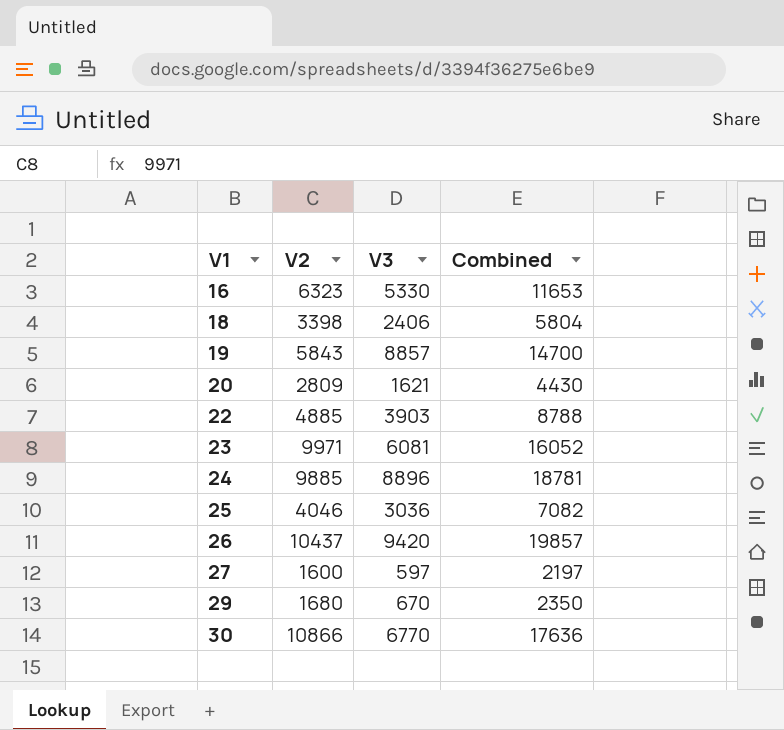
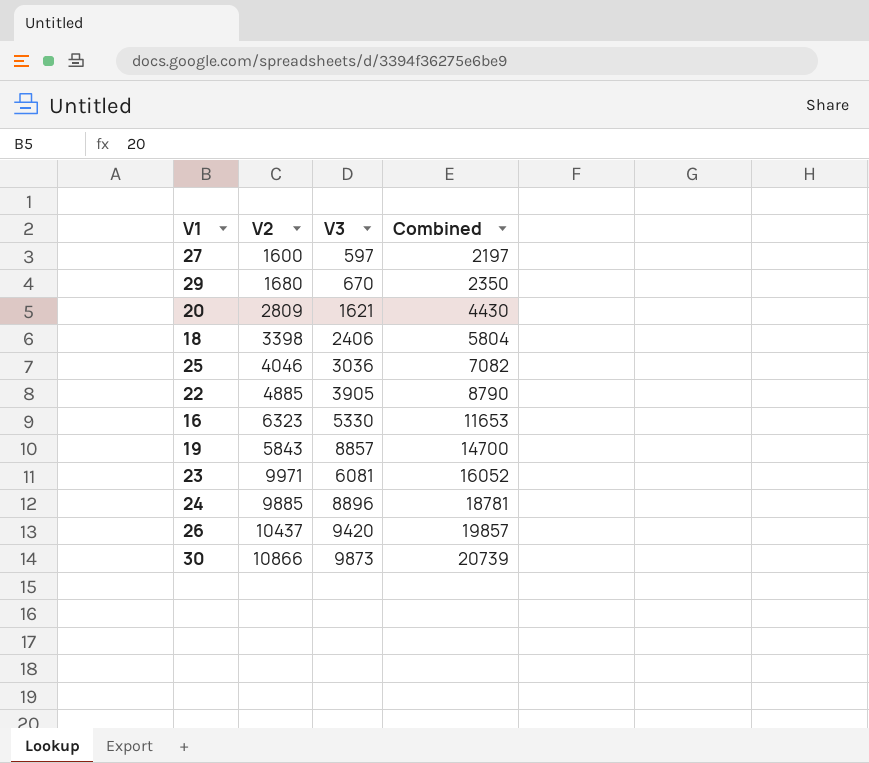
row order: V1 ascending -> Combined ascending
22 | V3: 3903 -> 3905
22 | Combined: 8788 -> 8790
30 | V3: 6770 -> 9873
30 | Combined: 17636 -> 20739

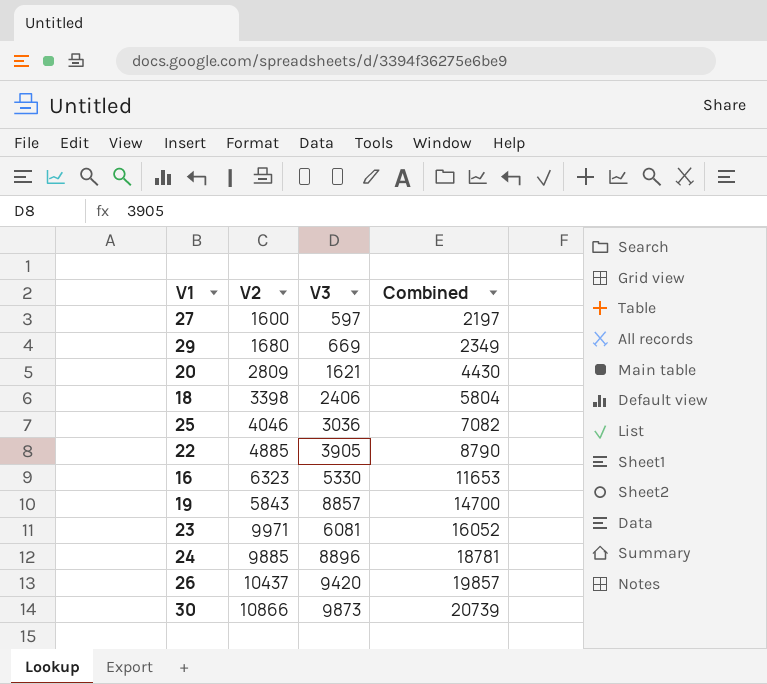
29 | V3: 670 -> 669
29 | Combined: 2350 -> 2349

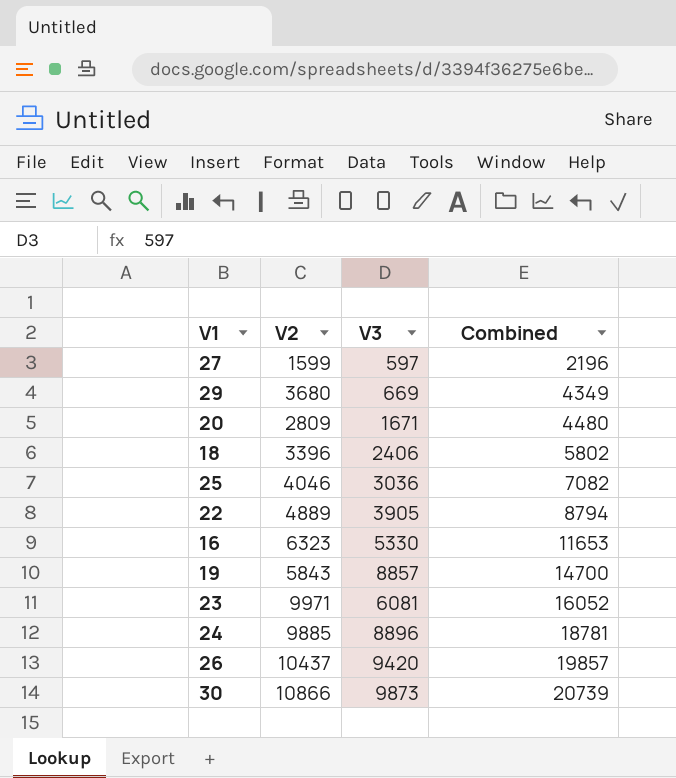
27 | V2: 1600 -> 1599
27 | Combined: 2197 -> 2196
29 | V2: 1680 -> 3680
29 | Combined: 2349 -> 4349
20 | V3: 1621 -> 1671
20 | Combined: 4430 -> 4480
18 | V2: 3398 -> 3396
18 | Combined: 5804 -> 5802
22 | V2: 4885 -> 4889
22 | Combined: 8790 -> 8794

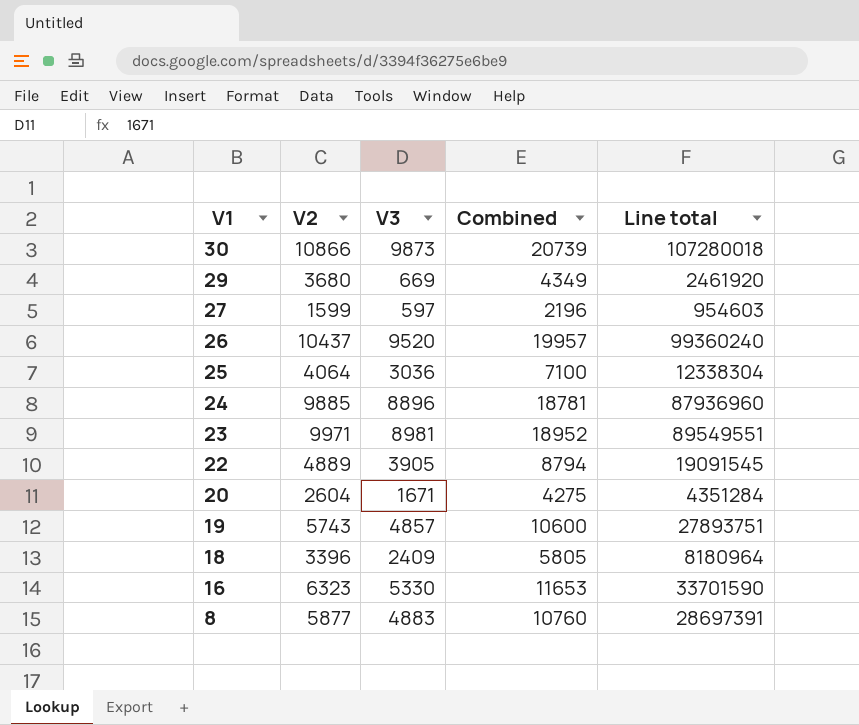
row order: Combined ascending -> V1 descending
column Line total | formula: none -> [V2] * [V3]
26 | V3: 9420 -> 9520
26 | Combined: 19857 -> 19957
25 | V2: 4046 -> 4064
25 | Combined: 7082 -> 7100
23 | V3: 6081 -> 8981
23 | Combined: 16052 -> 18952
20 | V2: 2809 -> 2604
20 | Combined: 4480 -> 4275
19 | V2: 5843 -> 5743
19 | V3: 8857 -> 4857
19 | Combined: 14700 -> 10600
18 | V3: 2406 -> 2409
18 | Combined: 5802 -> 5805
row 8: none -> 5877 | 4883 | 10760 | 28697391

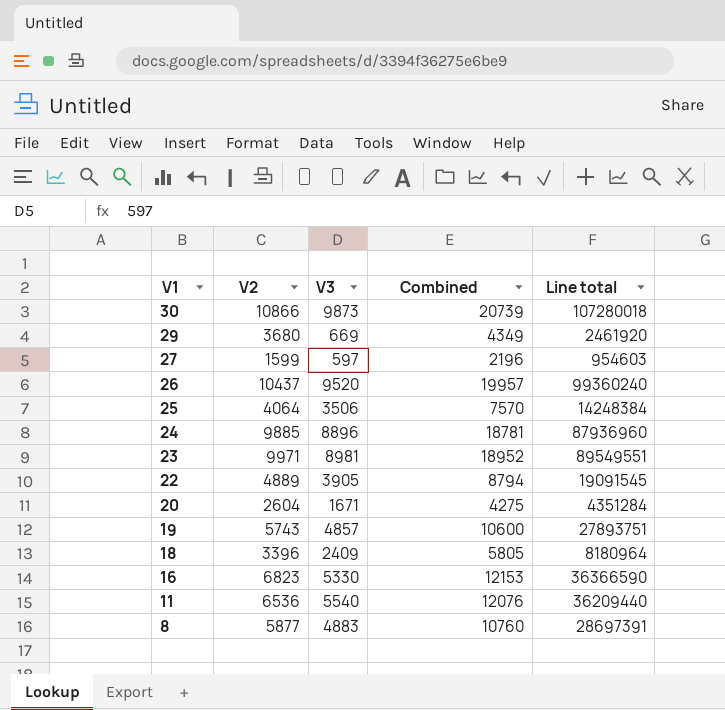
25 | V3: 3036 -> 3506
25 | Combined: 7100 -> 7570
25 | Line total: 12338304 -> 14248384
16 | V2: 6323 -> 6823
16 | Combined: 11653 -> 12153
16 | Line total: 33701590 -> 36366590
row 11: none -> 6536 | 5540 | 12076 | 36209440

